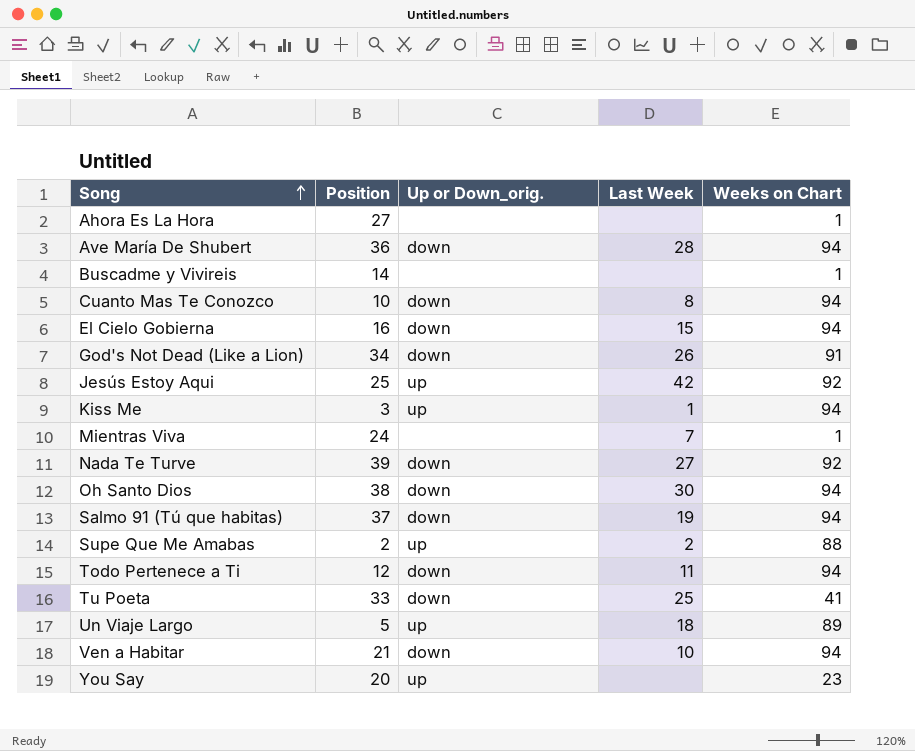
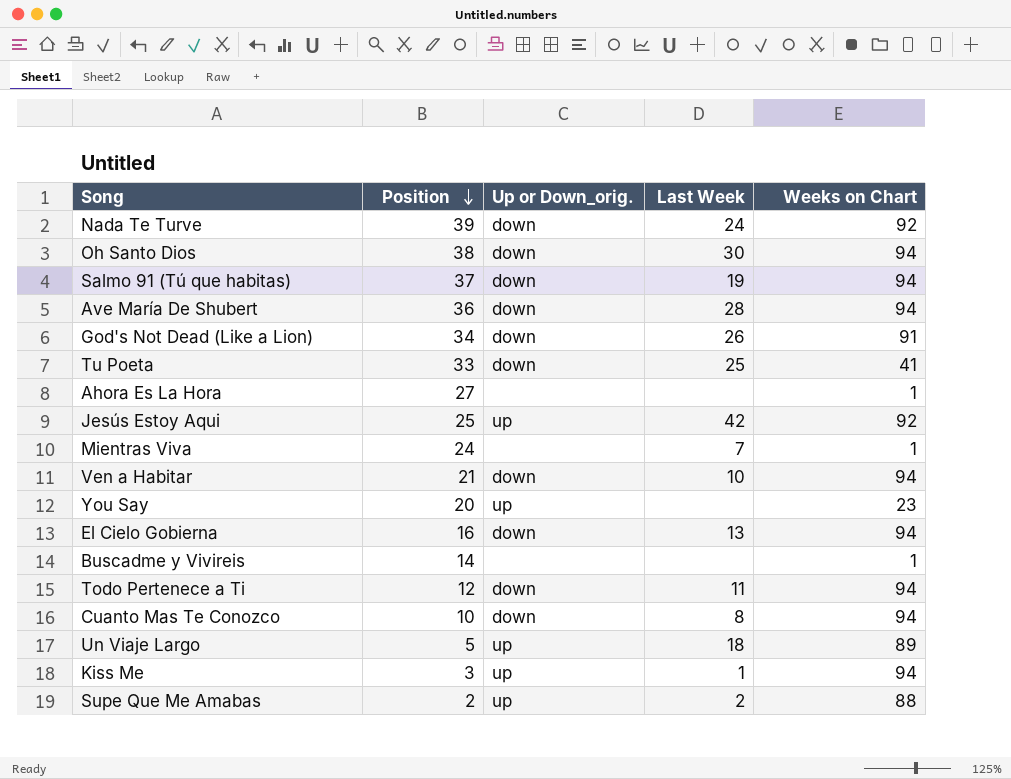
row order: Song ascending -> Position descending
Nada Te Turve | Last Week: 27 -> 24
El Cielo Gobierna | Last Week: 15 -> 13

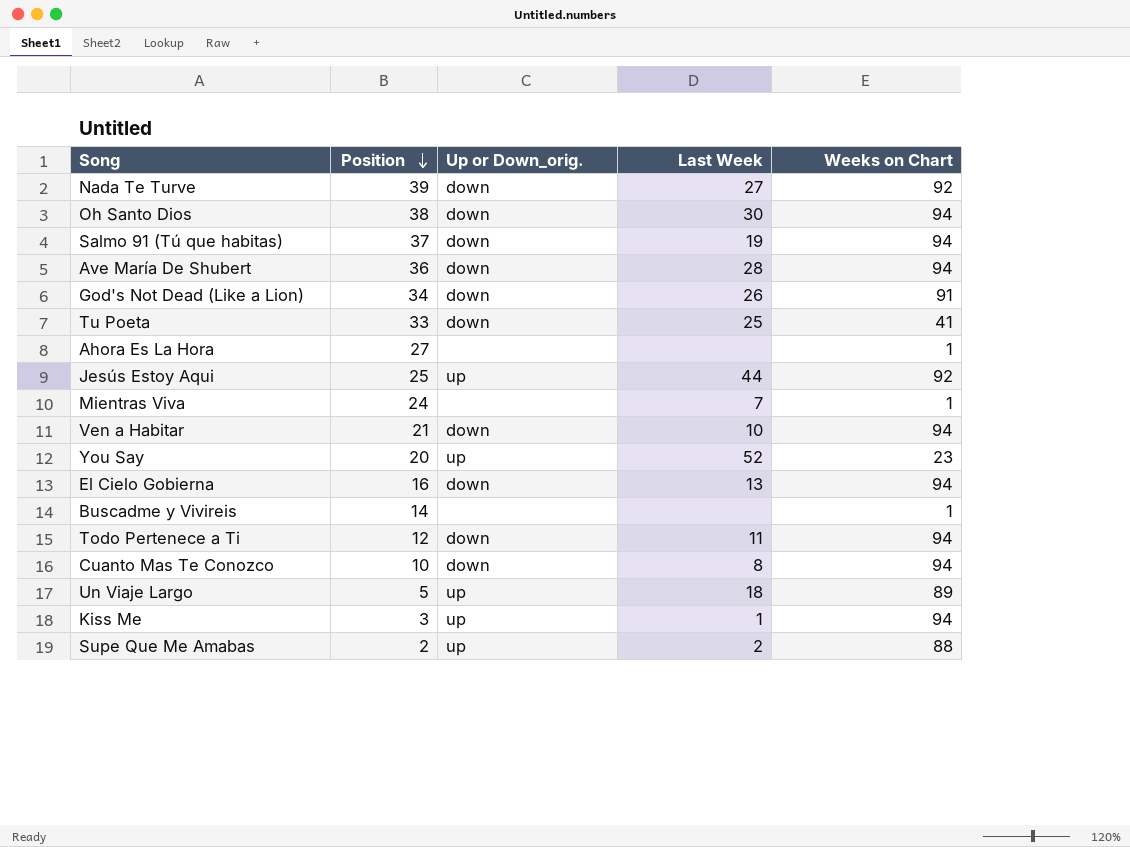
Nada Te Turve | Last Week: 24 -> 27
Jesús Estoy Aqui | Last Week: 42 -> 44
You Say | Last Week: none -> 52

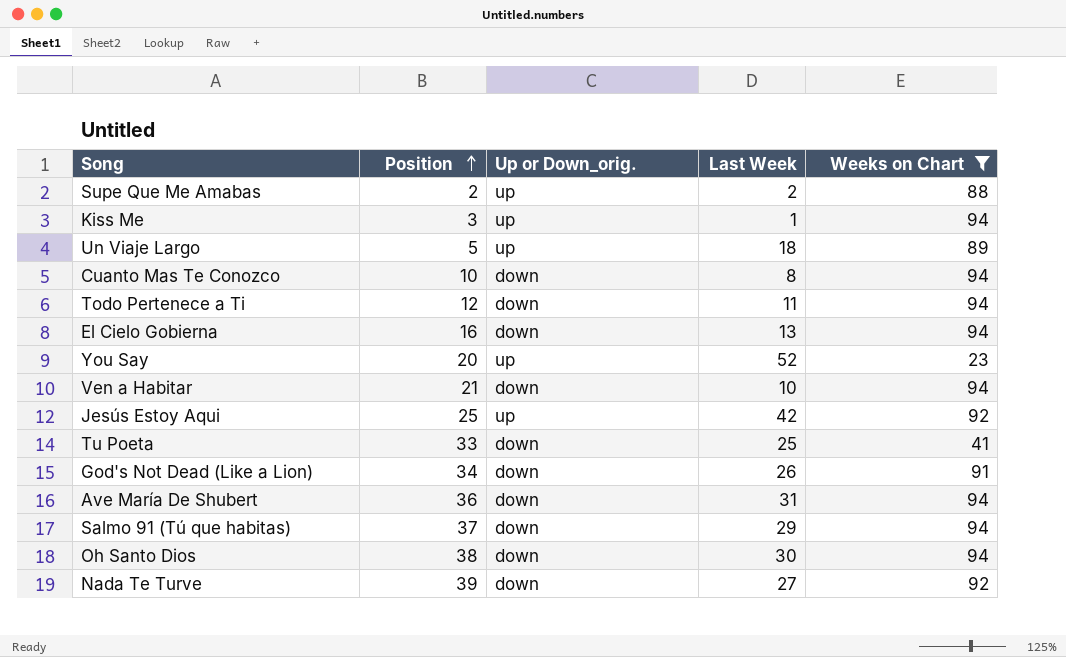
filter: none -> Weeks on Chart != 1
row order: Position descending -> Position ascending
Jesús Estoy Aqui | Last Week: 44 -> 42
Ave María De Shubert | Last Week: 28 -> 31
Salmo 91 (Tú que habitas) | Last Week: 19 -> 29

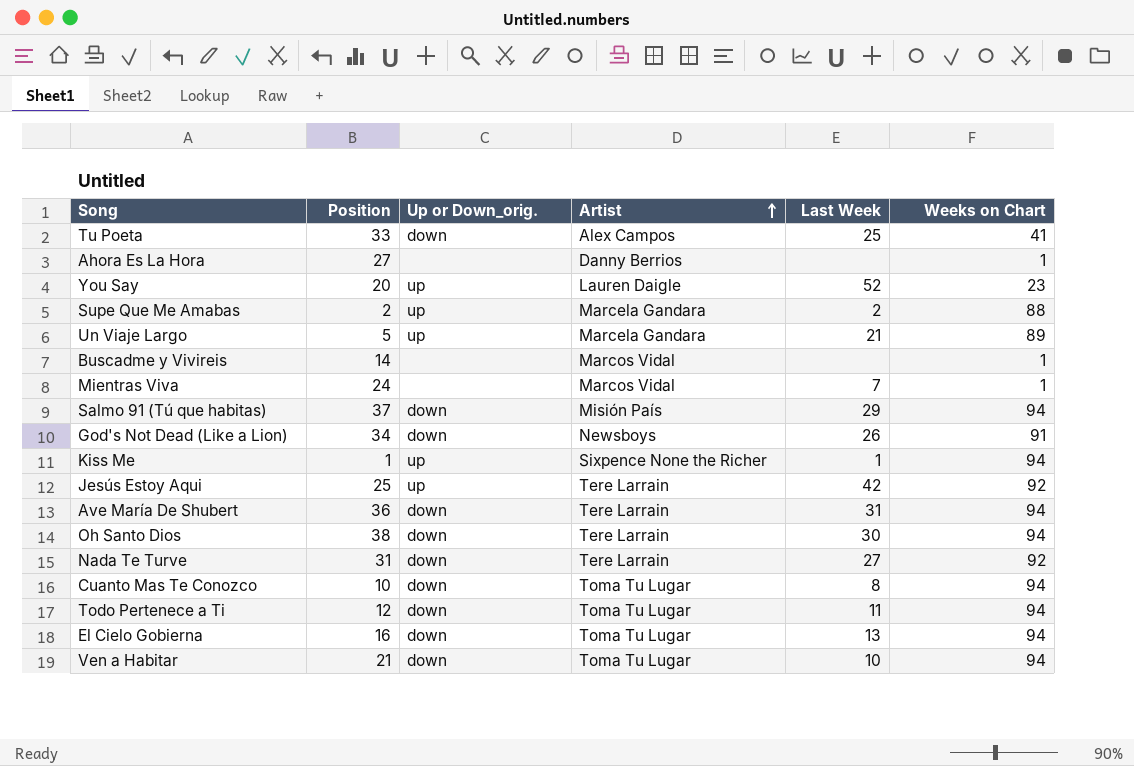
filter: Weeks on Chart != 1 -> none
row order: Position ascending -> Artist ascending
column Artist | position: none -> 4
Un Viaje Largo | Last Week: 18 -> 21
Kiss Me | Position: 3 -> 1
Nada Te Turve | Position: 39 -> 31

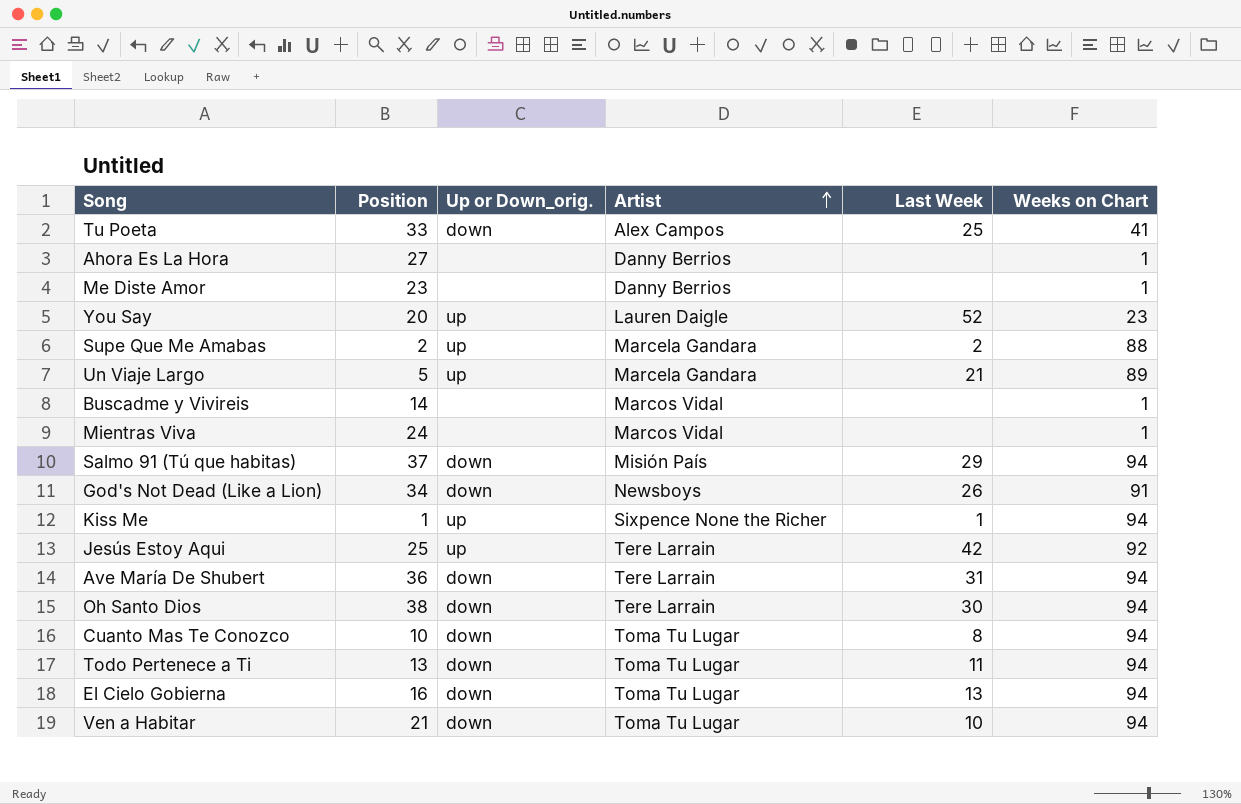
row Nada Te Turve: 31 | down | Tere Larrain | 27 | 92 -> none
row Me Diste Amor: none -> 23 | none | Danny Berrios | none | 1
Mientras Viva | Last Week: 7 -> none
Todo Pertenece a Ti | Position: 12 -> 13

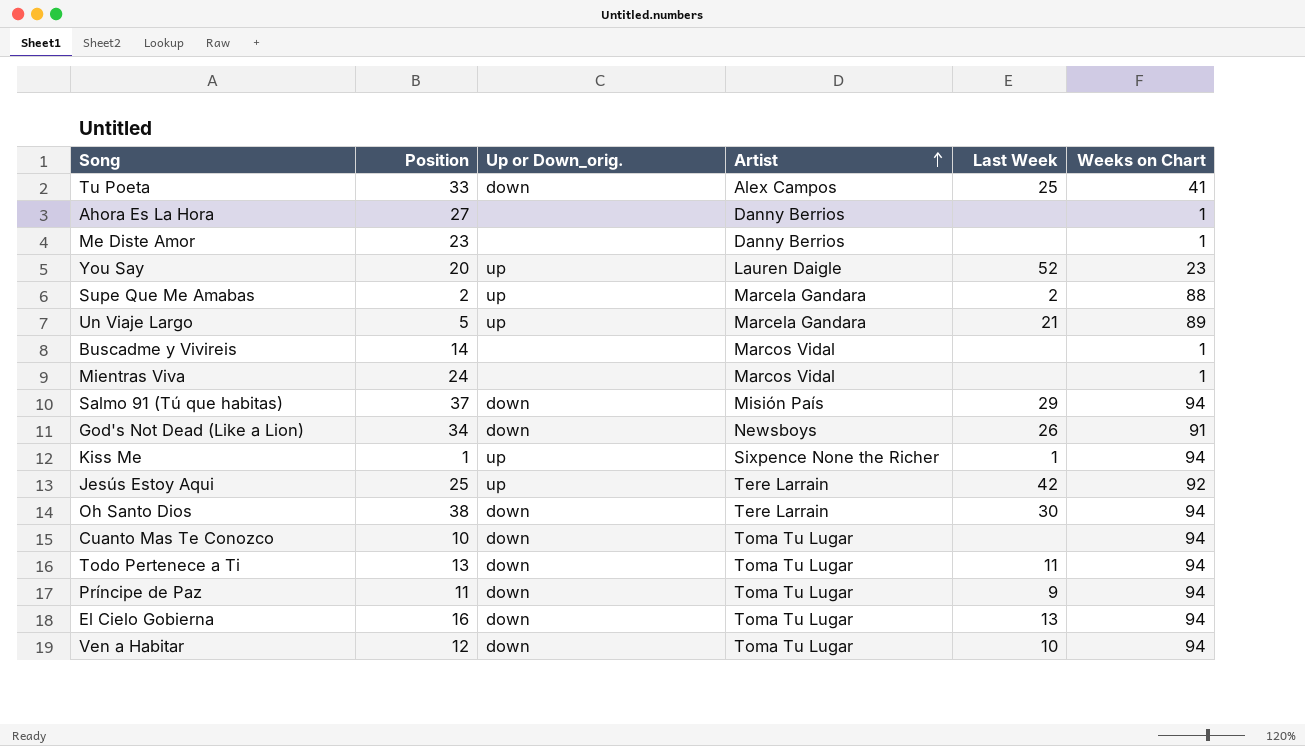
row Ave María De Shubert: 36 | down | Tere Larrain | 31 | 94 -> none
Cuanto Mas Te Conozco | Last Week: 8 -> none
row Príncipe de Paz: none -> 11 | down | Toma Tu Lugar | 9 | 94
Ven a Habitar | Position: 21 -> 12

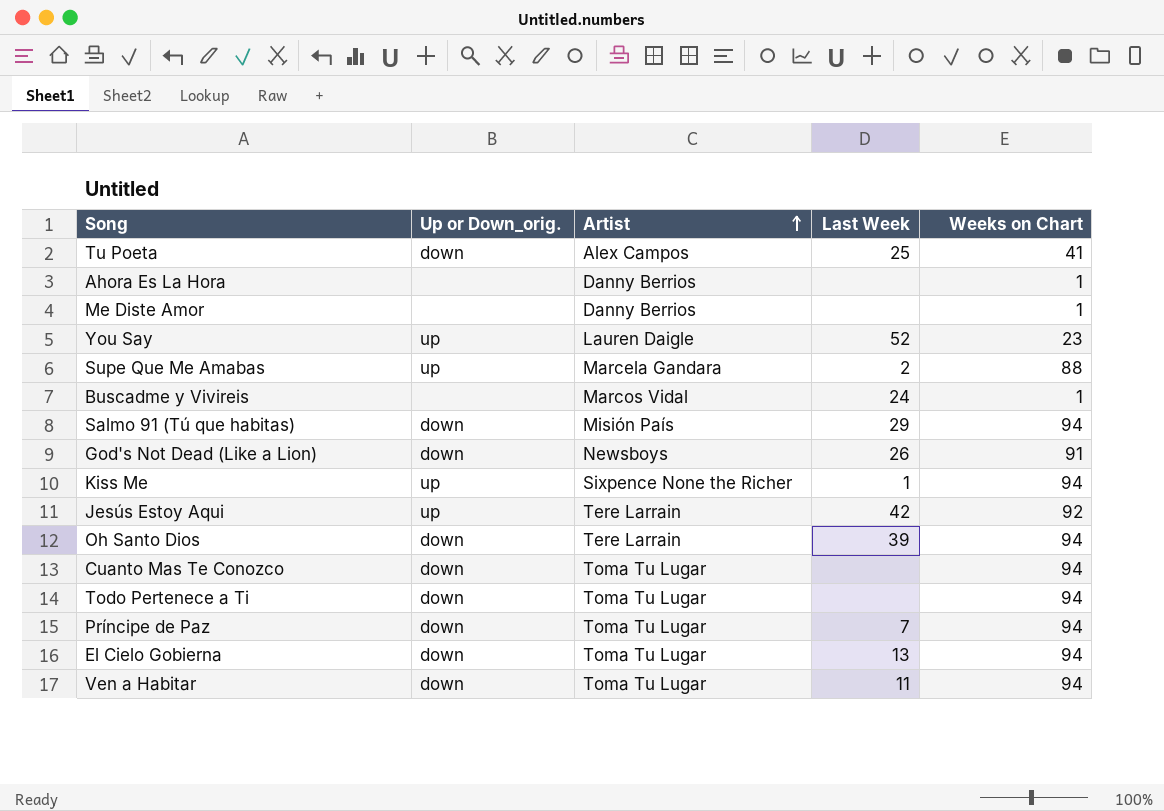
column Position | position: 2 -> none
row Un Viaje Largo: 5 | up | Marcela Gandara | 21 | 89 -> none
row Mientras Viva: 24 | none | Marcos Vidal | none | 1 -> none
Buscadme y Vivireis | Last Week: none -> 24
Oh Santo Dios | Last Week: 30 -> 39
Todo Pertenece a Ti | Last Week: 11 -> none
Príncipe de Paz | Last Week: 9 -> 7
Ven a Habitar | Last Week: 10 -> 11

